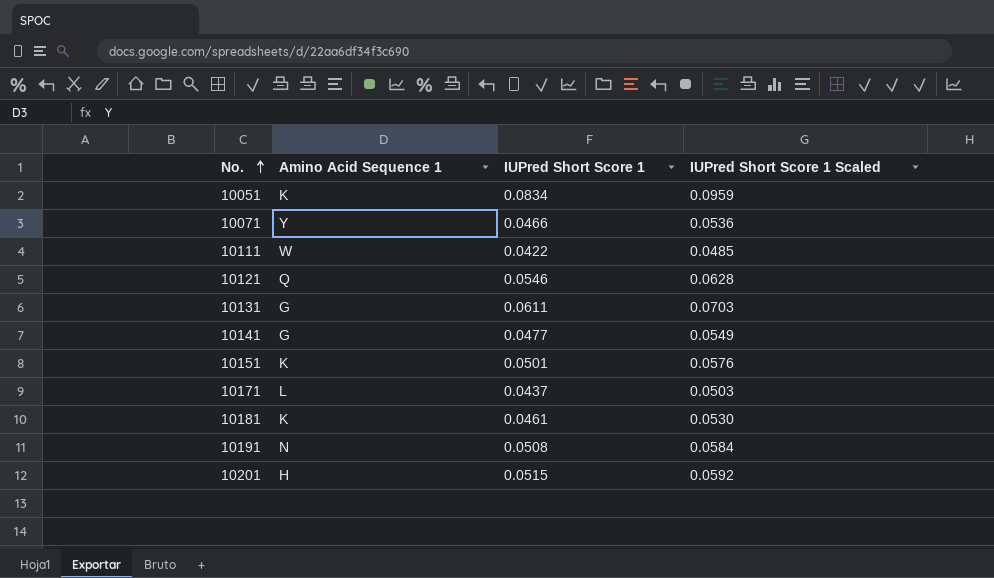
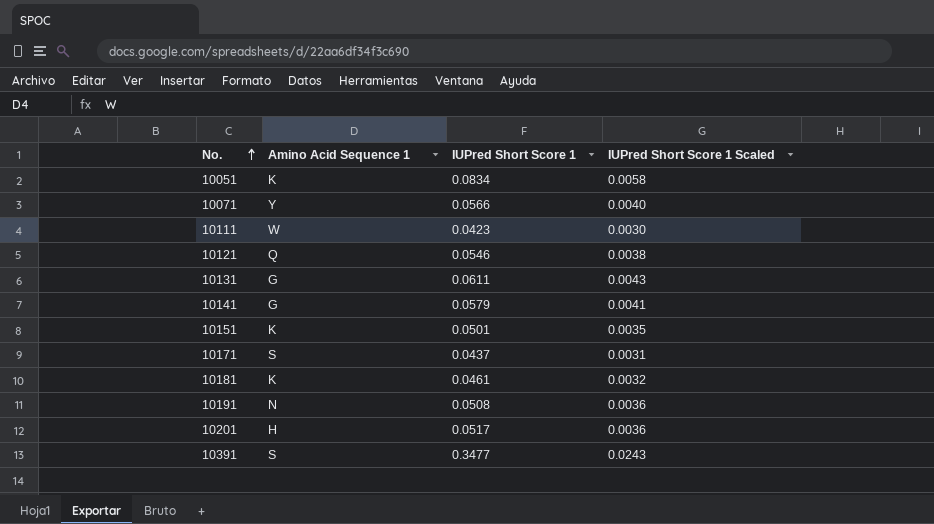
column IUPred Short Score 1 Scaled | formula: [IUPred Short Score 1] * 1.15 -> [IUPred Short Score 1] * 0.07
10071 | IUPred Short Score 1: 0.0466 -> 0.0566
10111 | IUPred Short Score 1: 0.0422 -> 0.0423
10141 | IUPred Short Score 1: 0.0477 -> 0.0579
10171 | Amino Acid Sequence 1: L -> S
10201 | IUPred Short Score 1: 0.0515 -> 0.0517
row 10391: none -> S | 0.3477 | 0.0243

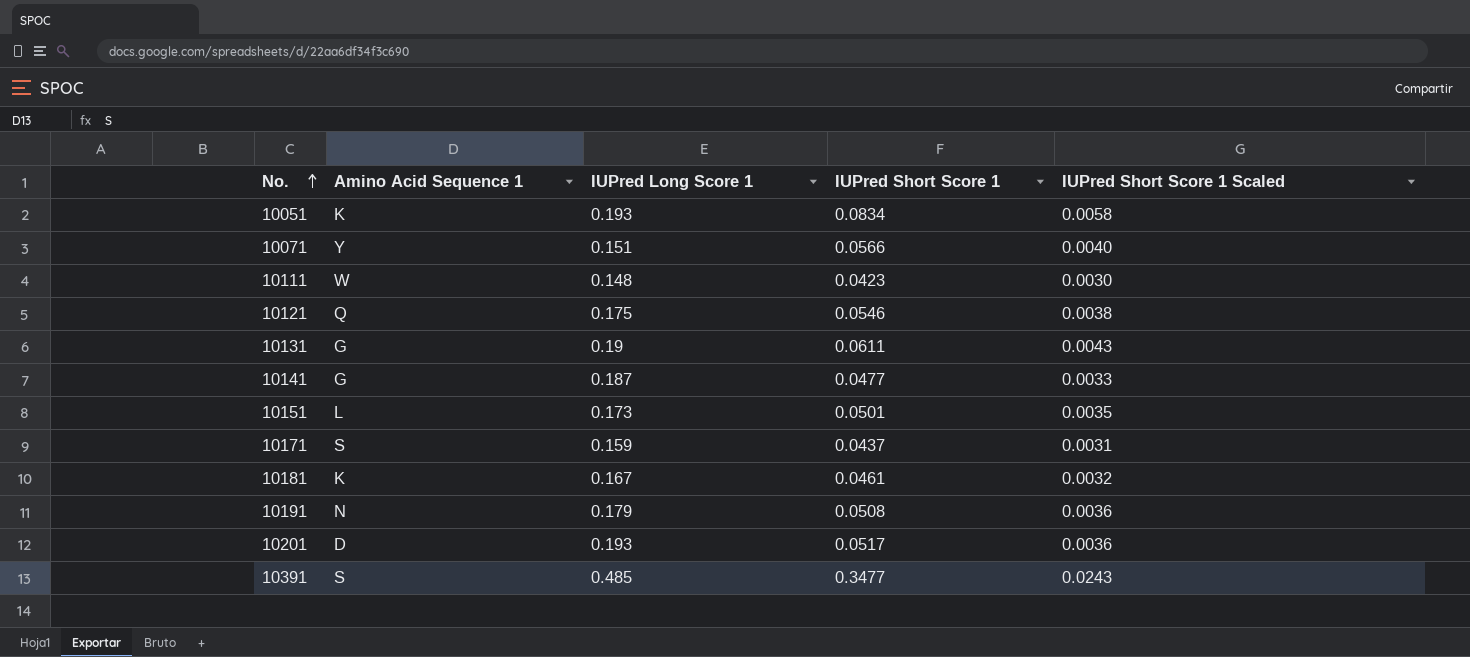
column IUPred Long Score 1 | position: none -> 3
10141 | IUPred Short Score 1: 0.0579 -> 0.0477
10141 | IUPred Short Score 1 Scaled: 0.0041 -> 0.0033
10151 | Amino Acid Sequence 1: K -> L
10201 | Amino Acid Sequence 1: H -> D

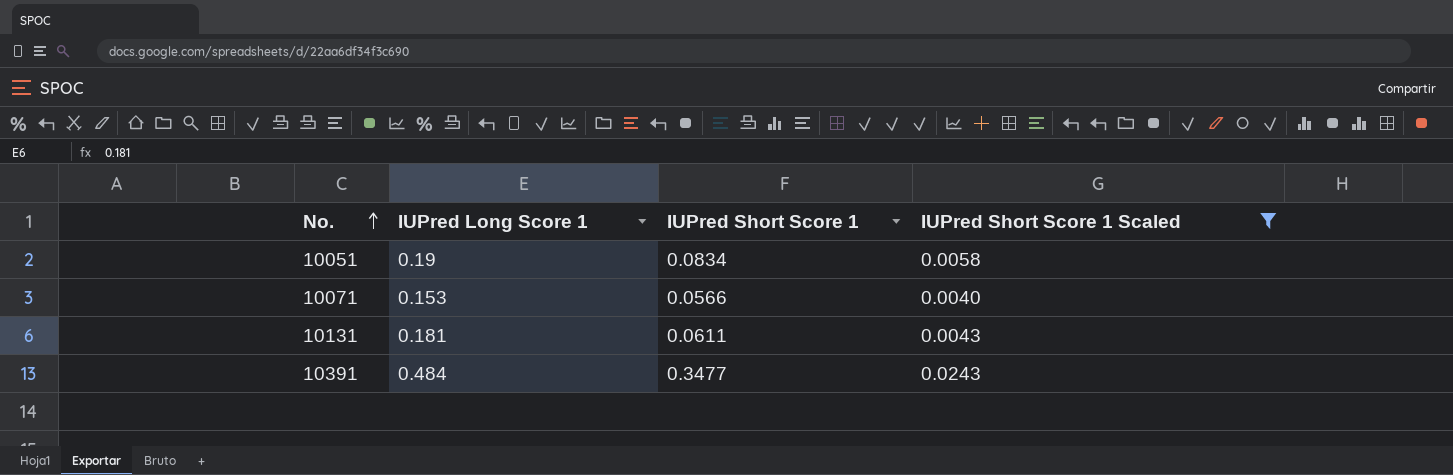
filter: none -> IUPred Short Score 1 Scaled >= 0.0040
column Amino Acid Sequence 1 | position: 2 -> none
10051 | IUPred Long Score 1: 0.193 -> 0.19
10071 | IUPred Long Score 1: 0.151 -> 0.153
10131 | IUPred Long Score 1: 0.19 -> 0.181
10391 | IUPred Long Score 1: 0.485 -> 0.484

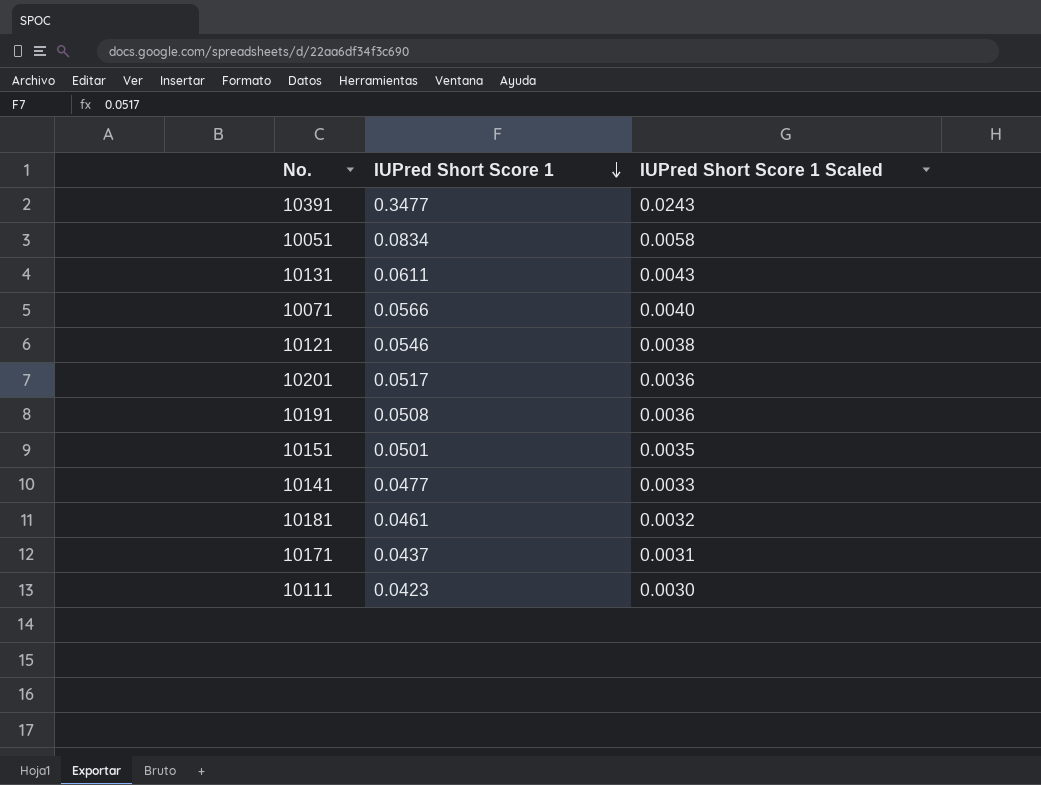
filter: IUPred Short Score 1 Scaled >= 0.0040 -> none
row order: No. ascending -> IUPred Short Score 1 descending
column IUPred Long Score 1 | position: 2 -> none

